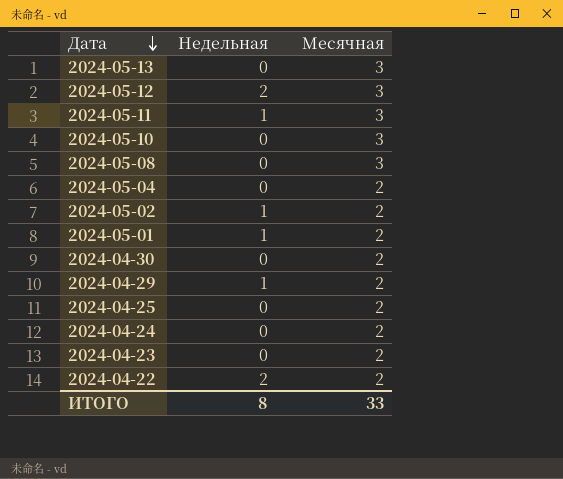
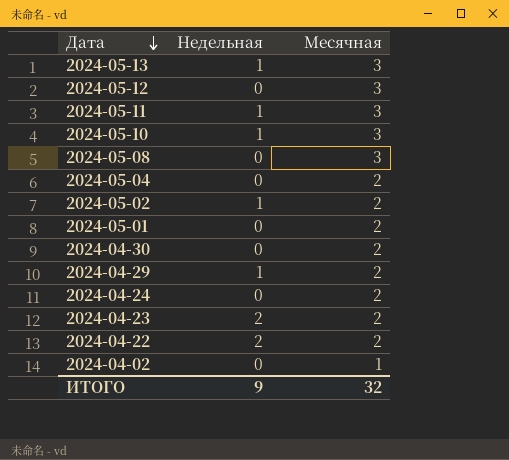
row 2024-04-25: 0 | 2 -> none
2024-05-13 | Недельная: 0 -> 1
2024-05-12 | Недельная: 2 -> 0
2024-05-10 | Недельная: 0 -> 1
2024-05-01 | Недельная: 1 -> 0
2024-04-23 | Недельная: 0 -> 2
row 2024-04-02: none -> 0 | 1
ИТОГО | Недельная: 8 -> 9
ИТОГО | Месячная: 33 -> 32

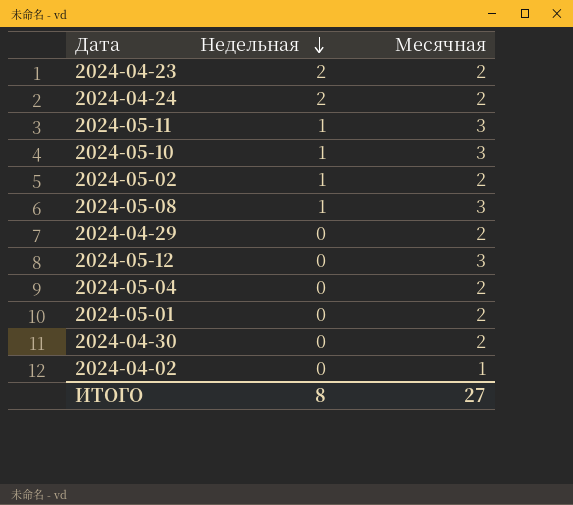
row order: Дата descending -> Недельная descending
row 2024-05-13: 1 | 3 -> none
row 2024-04-22: 2 | 2 -> none
2024-04-24 | Недельная: 0 -> 2
2024-05-08 | Недельная: 0 -> 1
2024-04-29 | Недельная: 1 -> 0
ИТОГО | Недельная: 9 -> 8
ИТОГО | Месячная: 32 -> 27

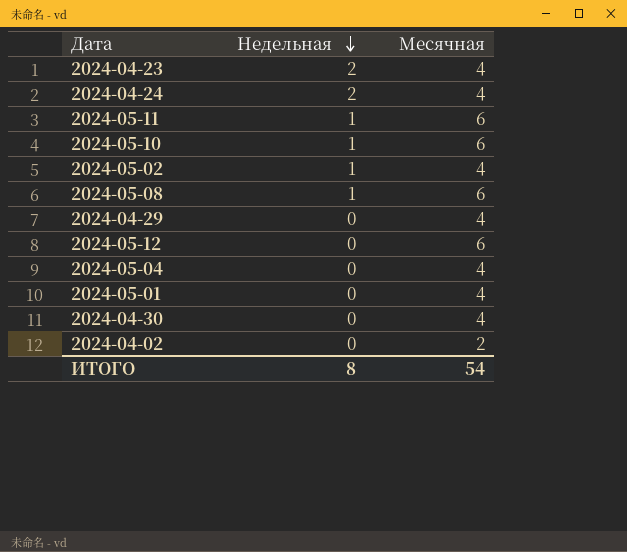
2024-04-23 | Месячная: 2 -> 4
2024-04-24 | Месячная: 2 -> 4
2024-05-11 | Месячная: 3 -> 6
2024-05-10 | Месячная: 3 -> 6
2024-05-02 | Месячная: 2 -> 4
2024-05-08 | Месячная: 3 -> 6
2024-04-29 | Месячная: 2 -> 4
2024-05-12 | Месячная: 3 -> 6
2024-05-04 | Месячная: 2 -> 4
2024-05-01 | Месячная: 2 -> 4
2024-04-30 | Месячная: 2 -> 4
2024-04-02 | Месячная: 1 -> 2
ИТОГО | Месячная: 27 -> 54

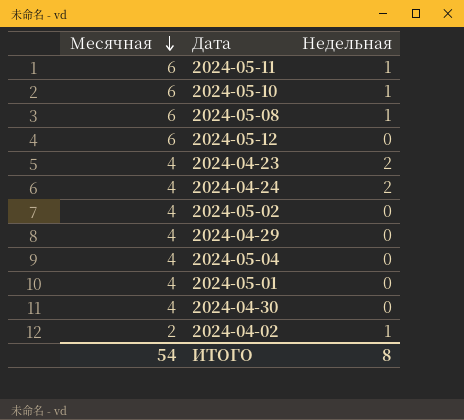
row order: Недельная descending -> Месячная descending
column Месячная | position: 3 -> 1
2024-05-02 | Недельная: 1 -> 0
2024-04-02 | Недельная: 0 -> 1

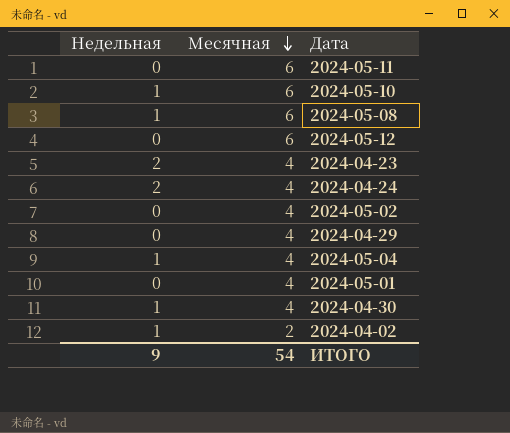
column Недельная | position: 3 -> 1
2024-05-11 | Недельная: 1 -> 0
2024-05-04 | Недельная: 0 -> 1
2024-04-30 | Недельная: 0 -> 1
ИТОГО | Недельная: 8 -> 9

